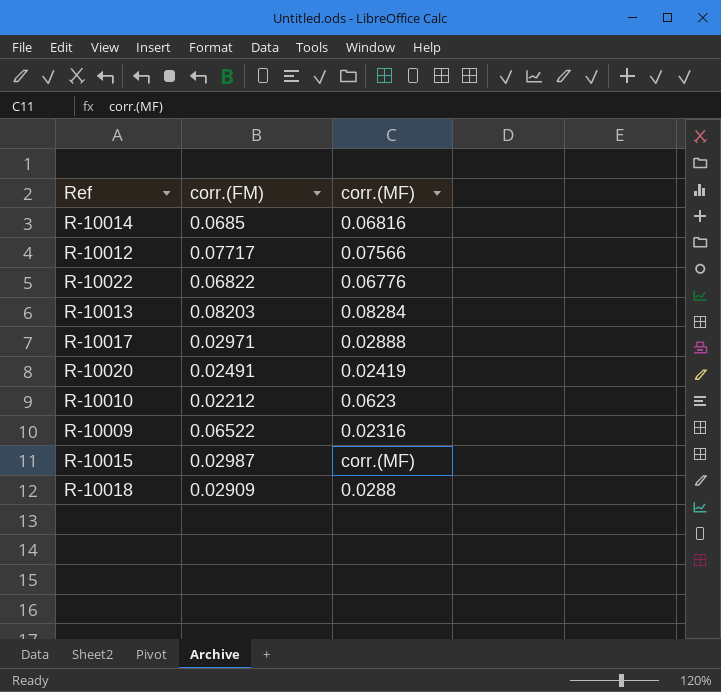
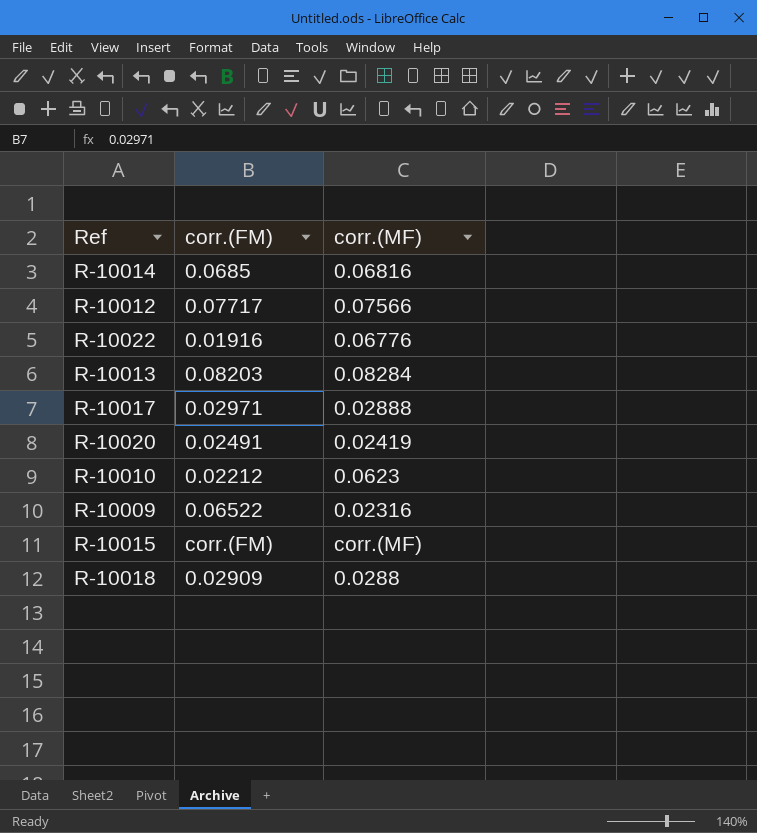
R-10022 | corr.(FM): 0.06822 -> 0.01916
R-10015 | corr.(FM): 0.02987 -> corr.(FM)

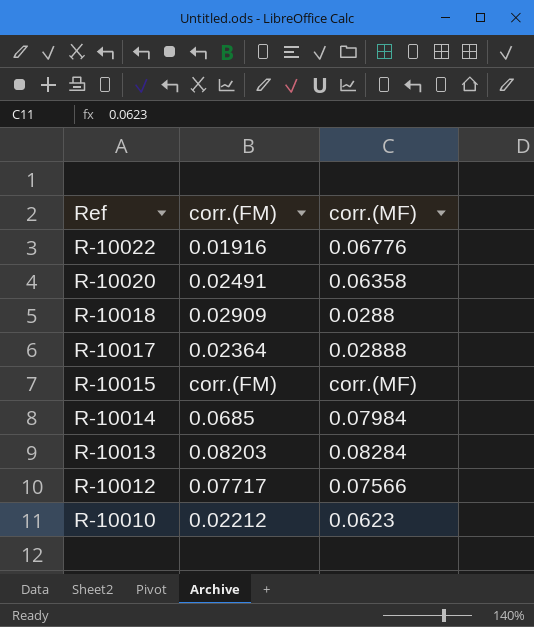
row order: none -> Ref descending
row R-10009: 0.06522 | 0.02316 -> none
R-10020 | corr.(MF): 0.02419 -> 0.06358
R-10017 | corr.(FM): 0.02971 -> 0.02364
R-10014 | corr.(MF): 0.06816 -> 0.07984

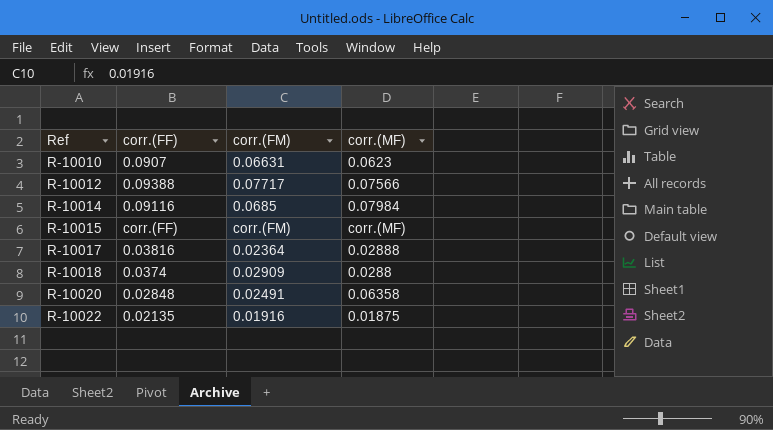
row order: Ref descending -> Ref ascending
column corr.(FF) | position: none -> 2
row R-10013: 0.08203 | 0.08284 -> none
R-10010 | corr.(FM): 0.02212 -> 0.06631
R-10022 | corr.(MF): 0.06776 -> 0.01875

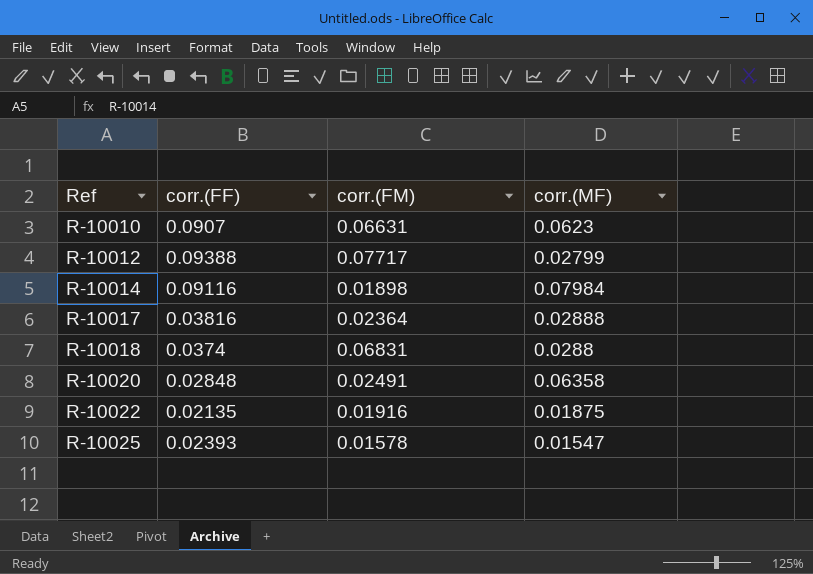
row R-10015: corr.(FF) | corr.(FM) | corr.(MF) -> none
R-10012 | corr.(MF): 0.07566 -> 0.02799
R-10014 | corr.(FM): 0.0685 -> 0.01898
R-10018 | corr.(FM): 0.02909 -> 0.06831
row R-10025: none -> 0.02393 | 0.01578 | 0.01547

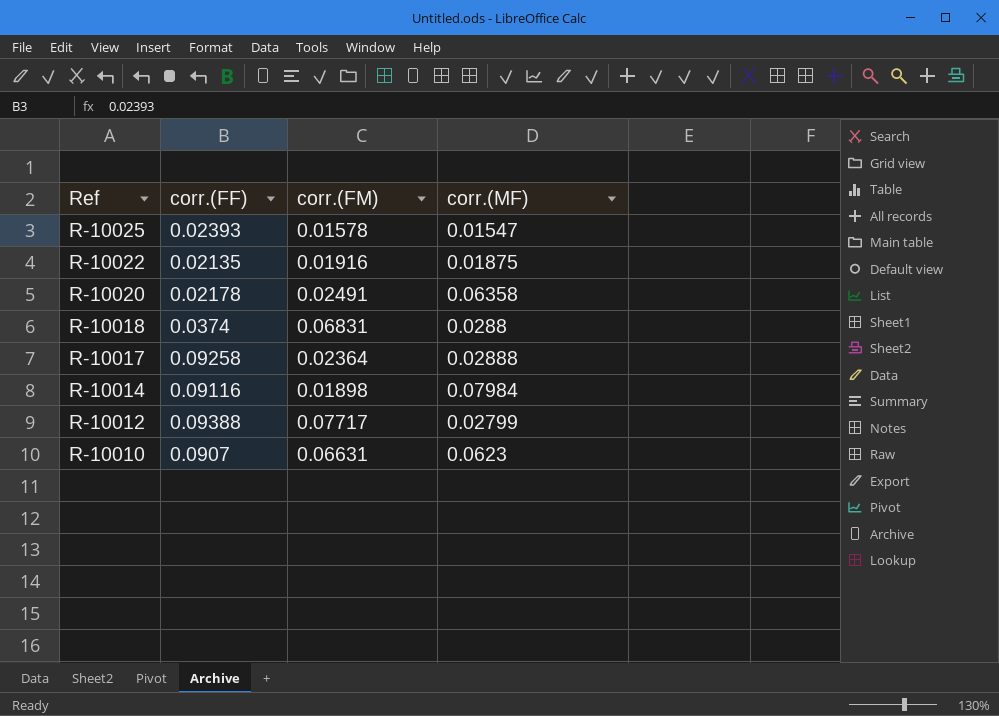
row order: Ref ascending -> Ref descending
R-10020 | corr.(FF): 0.02848 -> 0.02178
R-10017 | corr.(FF): 0.03816 -> 0.09258

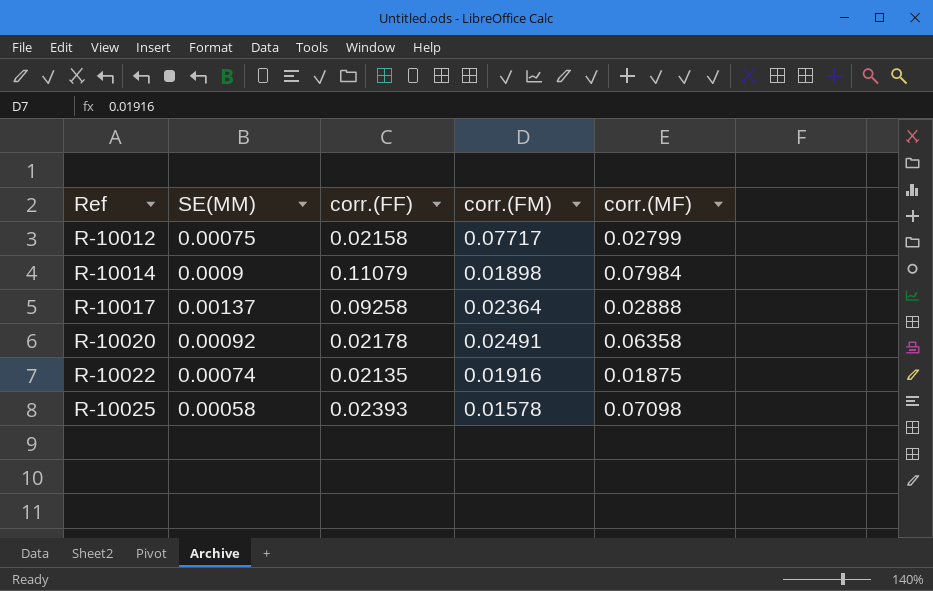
row order: Ref descending -> Ref ascending
column SE(MM) | position: none -> 2
row R-10018: 0.0374 | 0.06831 | 0.0288 -> none
row R-10010: 0.0907 | 0.06631 | 0.0623 -> none
R-10012 | corr.(FF): 0.09388 -> 0.02158
R-10014 | corr.(FF): 0.09116 -> 0.11079
R-10025 | corr.(MF): 0.01547 -> 0.07098

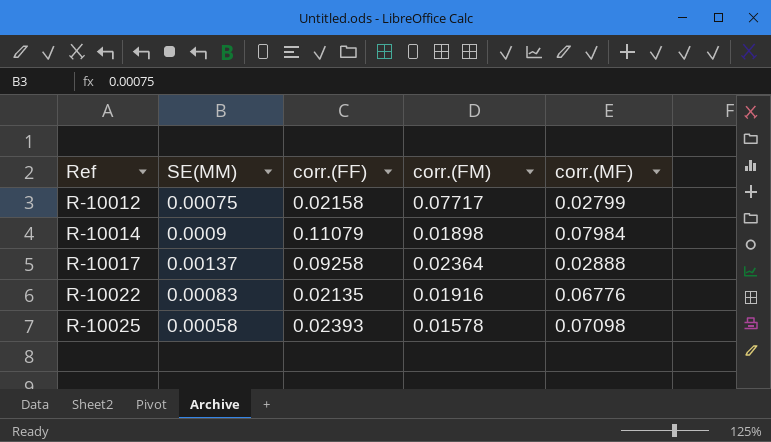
row R-10020: 0.00092 | 0.02178 | 0.02491 | 0.06358 -> none
R-10022 | SE(MM): 0.00074 -> 0.00083
R-10022 | corr.(MF): 0.01875 -> 0.06776

